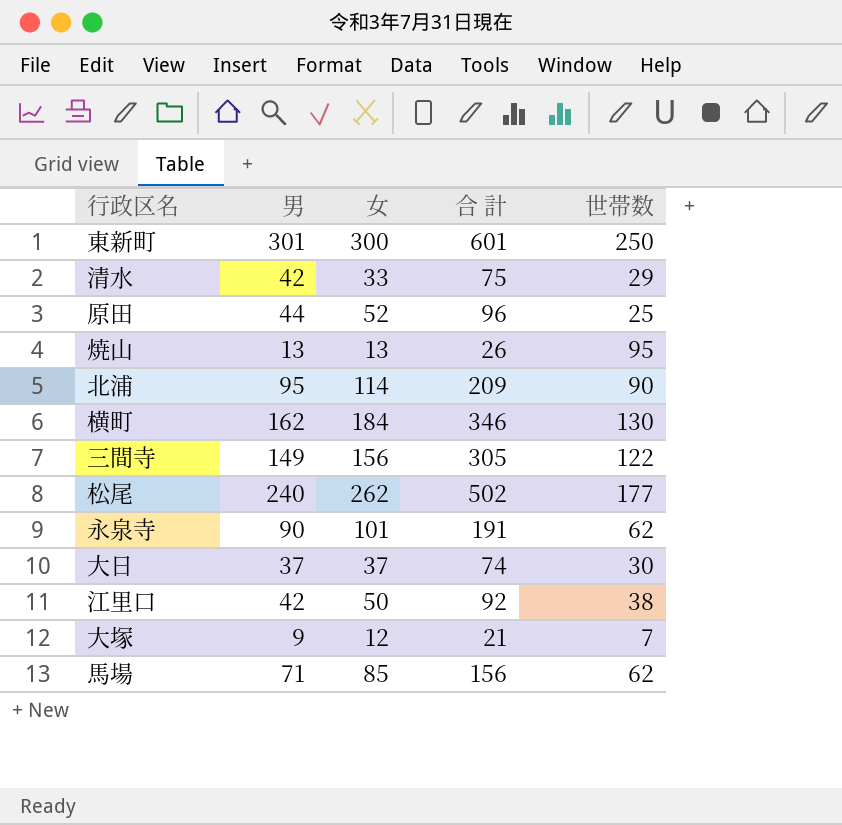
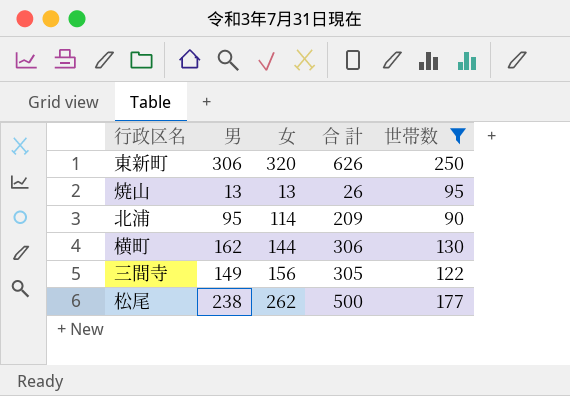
filter: none -> 世帯数 >= 90
東新町 | 男: 301 -> 306
東新町 | 女: 300 -> 320
東新町 | 合 計: 601 -> 626
横町 | 女: 184 -> 144
横町 | 合 計: 346 -> 306
松尾 | 男: 240 -> 238
松尾 | 合 計: 502 -> 500

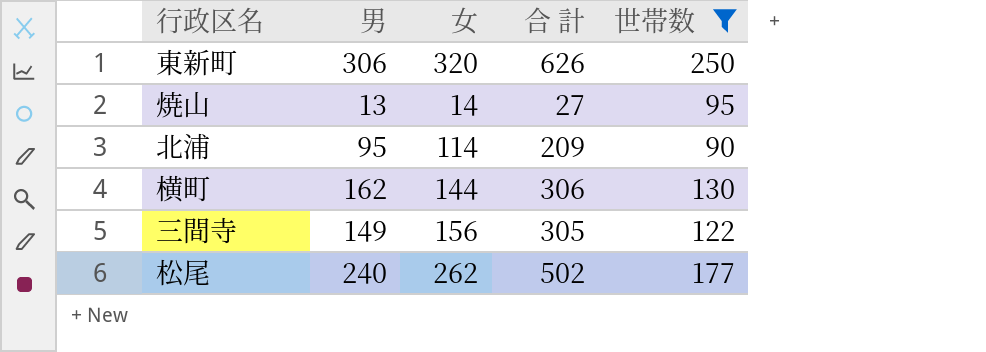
焼山 | 女: 13 -> 14
焼山 | 合 計: 26 -> 27
松尾 | 男: 238 -> 240
松尾 | 合 計: 500 -> 502

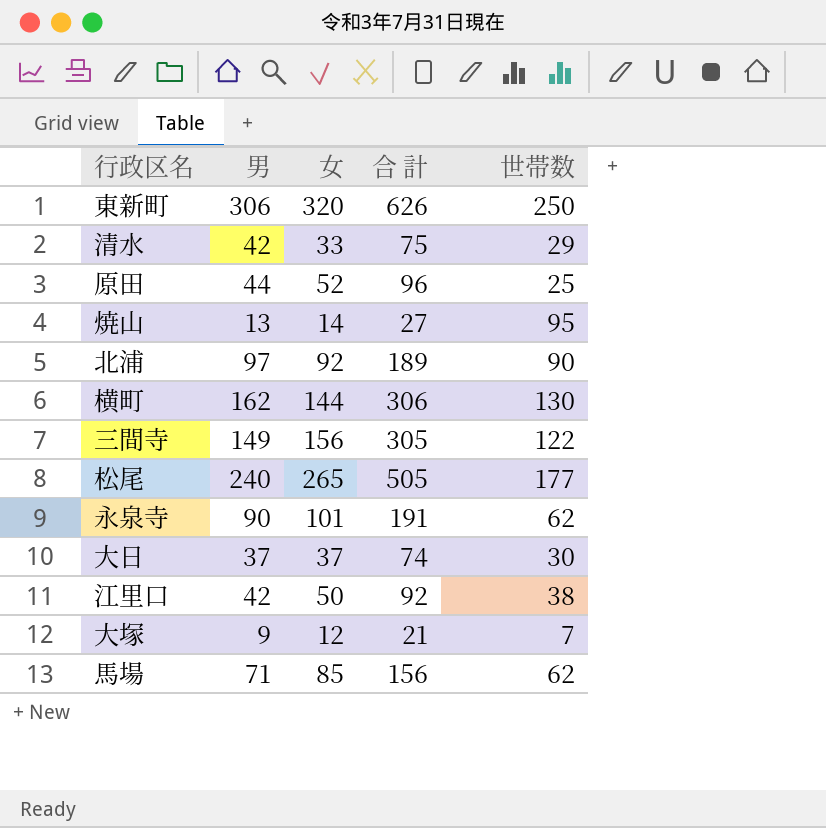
filter: 世帯数 >= 90 -> none
北浦 | 男: 95 -> 97
北浦 | 女: 114 -> 92
北浦 | 合 計: 209 -> 189
松尾 | 女: 262 -> 265
松尾 | 合 計: 502 -> 505

